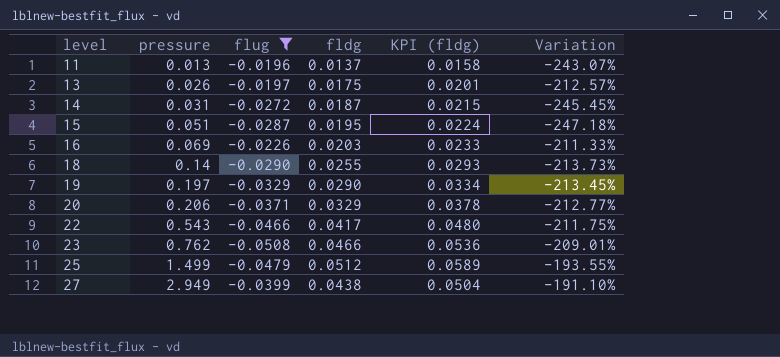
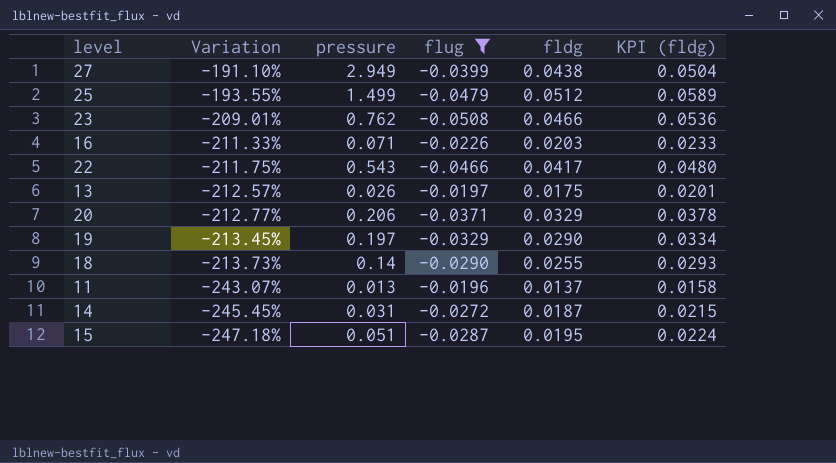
row order: level ascending -> Variation descending
column Variation | position: 6 -> 2
16 | pressure: 0.069 -> 0.071

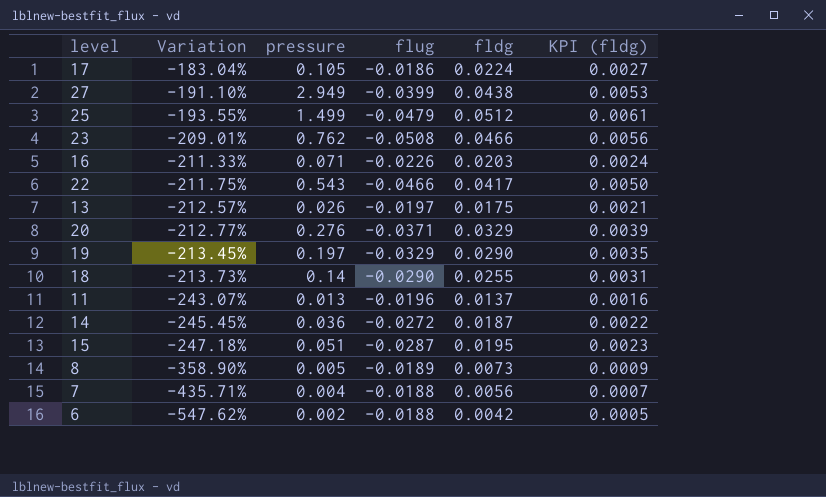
filter: flug <= -0.0196 -> none
column KPI (fldg) | formula: [fldg] * 1.15 -> [fldg] * 0.12
20 | pressure: 0.206 -> 0.276
14 | pressure: 0.031 -> 0.036

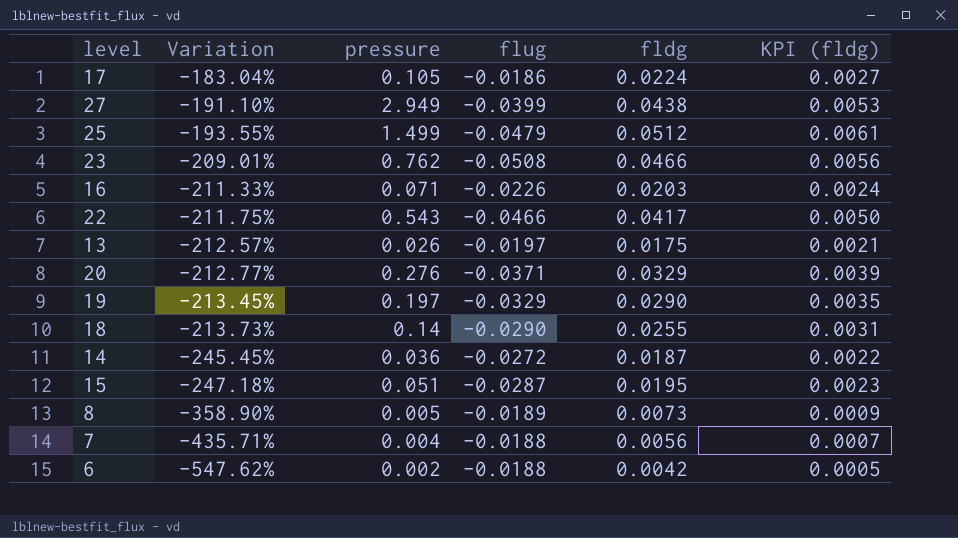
row 11: -243.07% | 0.013 | -0.0196 | 0.0137 | 0.0016 -> none

